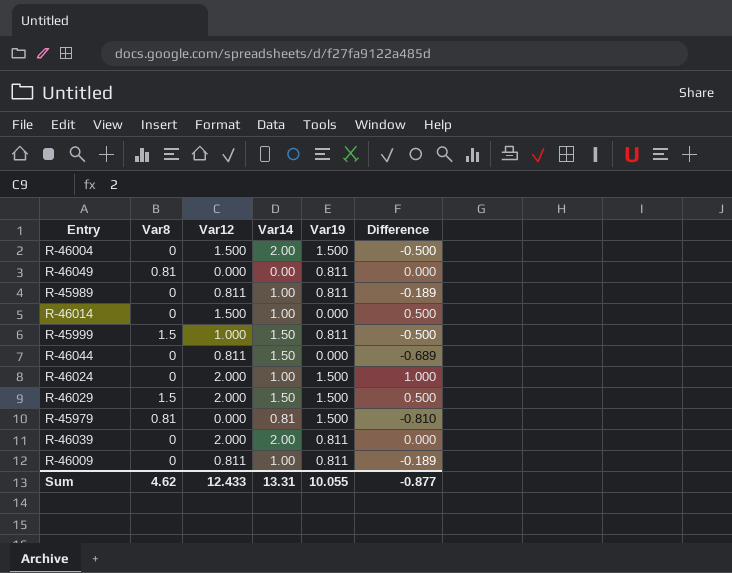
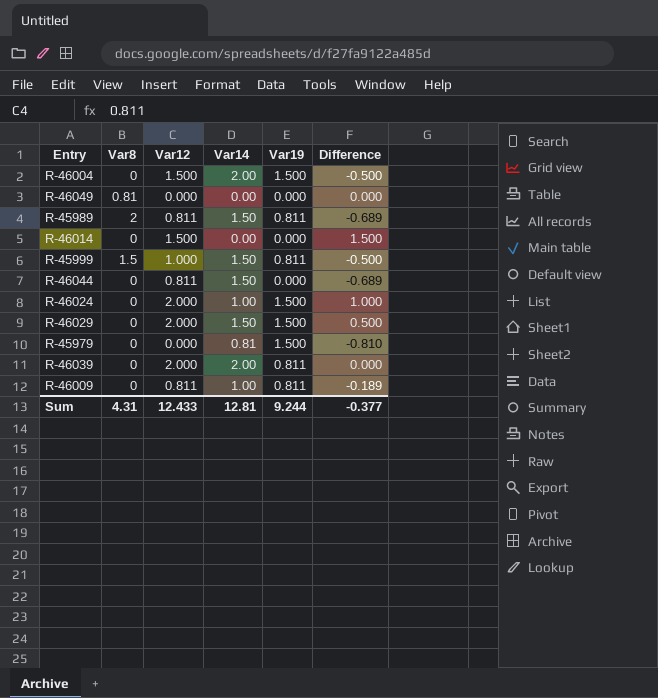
R-46049 | Var19: 0.811 -> 0.000
R-45989 | Var8: 0 -> 2
R-45989 | Var14: 1.00 -> 1.50
R-45989 | Difference: -0.189 -> -0.689
R-46014 | Var14: 1.00 -> 0.00
R-46014 | Difference: 0.500 -> 1.500
R-46029 | Var8: 1.5 -> 0
R-45979 | Var8: 0.81 -> 0
Sum | Var8: 4.62 -> 4.31
Sum | Var14: 13.31 -> 12.81
Sum | Var19: 10.055 -> 9.244
Sum | Difference: -0.877 -> -0.377

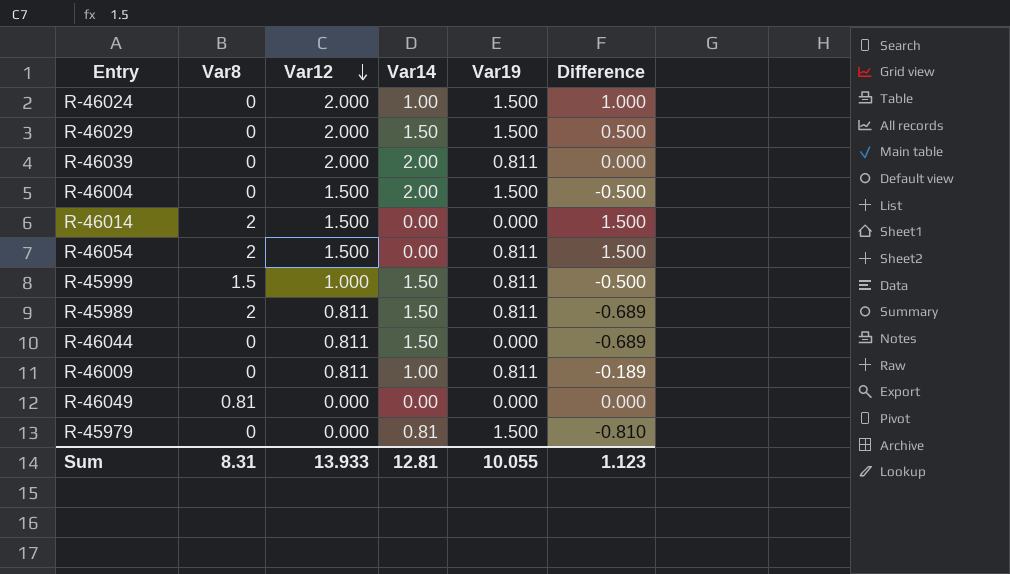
row order: none -> Var12 descending
R-46014 | Var8: 0 -> 2
row R-46054: none -> 2 | 1.500 | 0.00 | 0.811 | 1.500
Sum | Var8: 4.31 -> 8.31
Sum | Var12: 12.433 -> 13.933
Sum | Var19: 9.244 -> 10.055
Sum | Difference: -0.377 -> 1.123

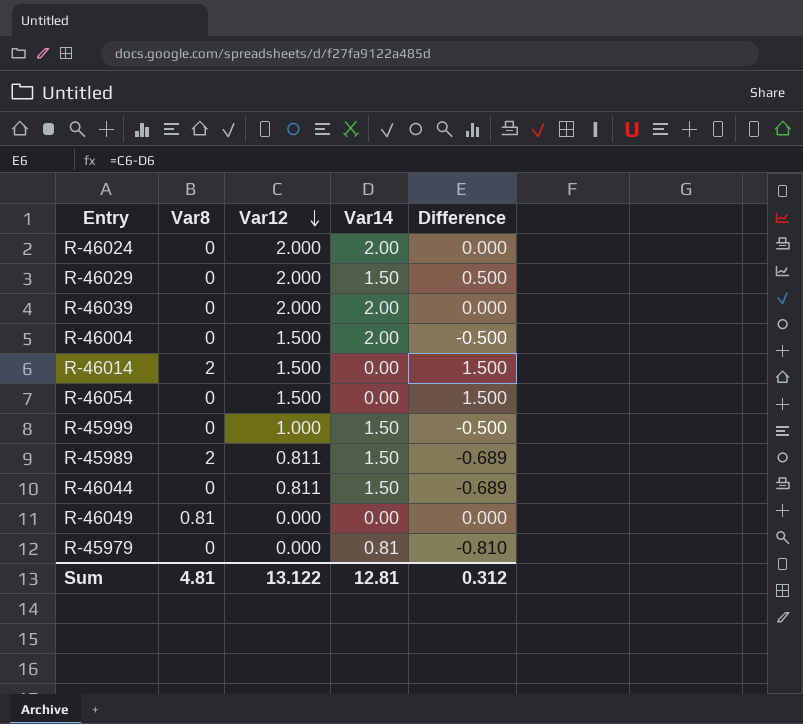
column Var19 | position: 5 -> none
row R-46009: 0 | 0.811 | 1.00 | 0.811 | -0.189 -> none
R-46024 | Var14: 1.00 -> 2.00
R-46024 | Difference: 1.000 -> 0.000
R-46054 | Var8: 2 -> 0
R-45999 | Var8: 1.5 -> 0
Sum | Var8: 8.31 -> 4.81
Sum | Var12: 13.933 -> 13.122
Sum | Difference: 1.123 -> 0.312

